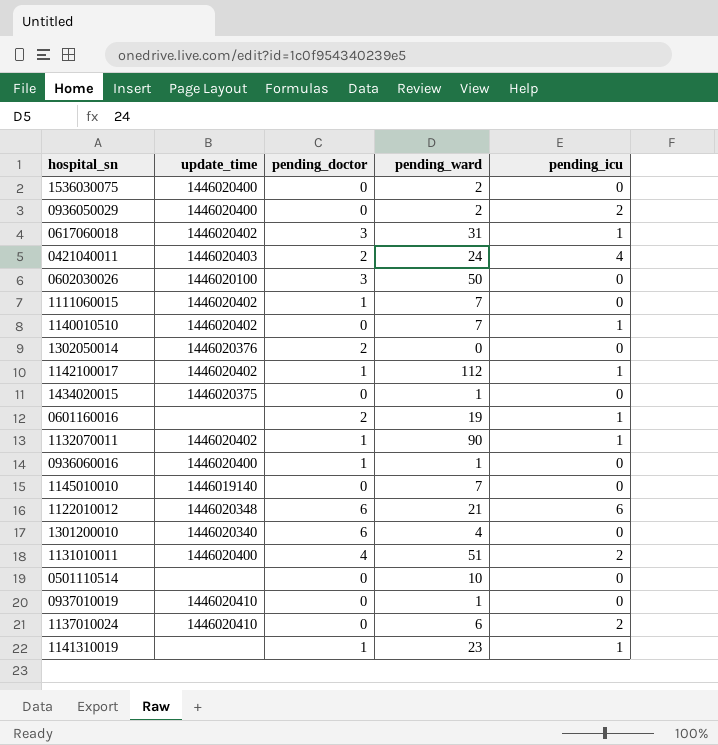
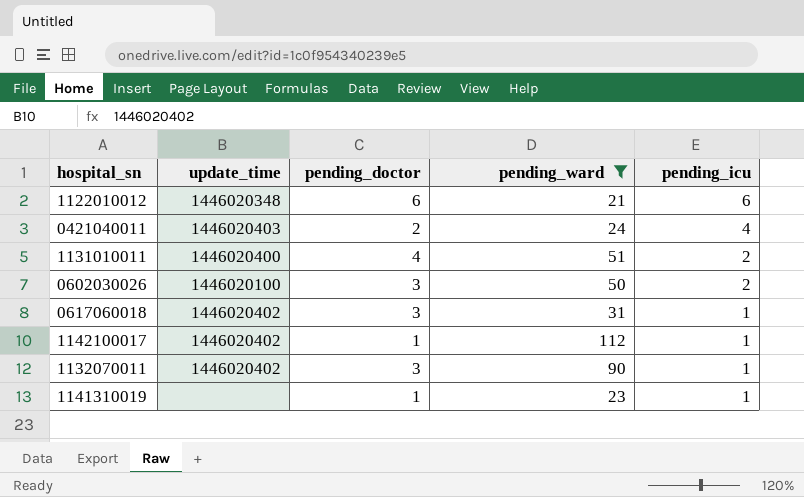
filter: none -> pending_ward >= 21
row order: none -> pending_icu descending
0602030026 | pending_icu: 0 -> 2
1132070011 | pending_doctor: 1 -> 3

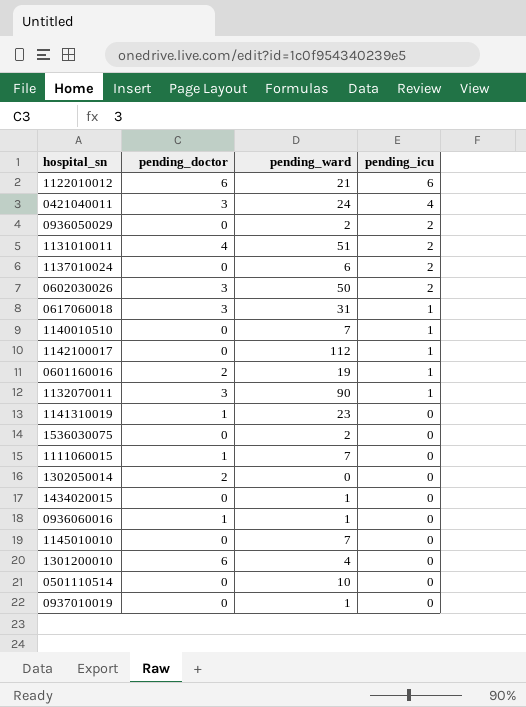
filter: pending_ward >= 21 -> none
column update_time | position: 2 -> none
0421040011 | pending_doctor: 2 -> 3
1142100017 | pending_doctor: 1 -> 0
1141310019 | pending_icu: 1 -> 0

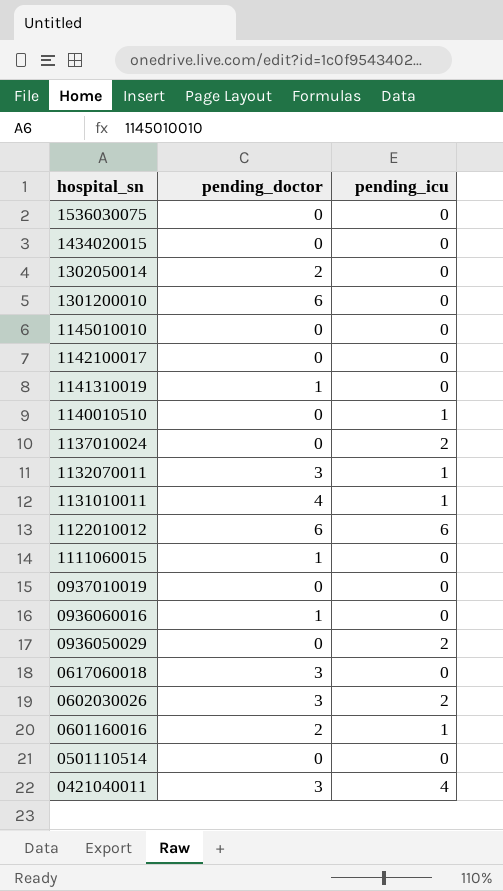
row order: pending_icu descending -> hospital_sn descending
column pending_ward | position: 3 -> none
1142100017 | pending_icu: 1 -> 0
1131010011 | pending_icu: 2 -> 1
0617060018 | pending_icu: 1 -> 0

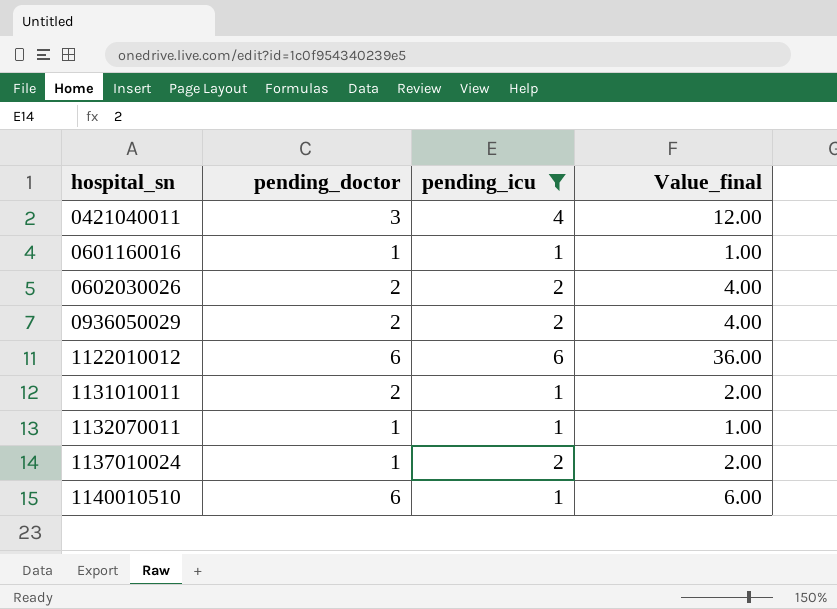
filter: none -> pending_icu != 0
row order: hospital_sn descending -> hospital_sn ascending
column Value_final | formula: none -> [pending_doctor] * [pending_icu]
0601160016 | pending_doctor: 2 -> 1
0602030026 | pending_doctor: 3 -> 2
0936050029 | pending_doctor: 0 -> 2
1131010011 | pending_doctor: 4 -> 2
1132070011 | pending_doctor: 3 -> 1
1137010024 | pending_doctor: 0 -> 1
1140010510 | pending_doctor: 0 -> 6

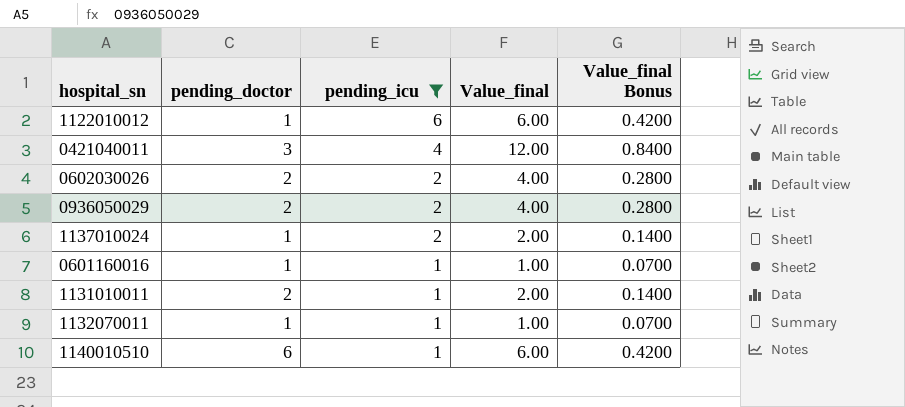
row order: hospital_sn ascending -> pending_icu descending
column Value_final Bonus | formula: none -> [Value_final] * 0.07
1122010012 | pending_doctor: 6 -> 1
1122010012 | Value_final: 36.00 -> 6.00

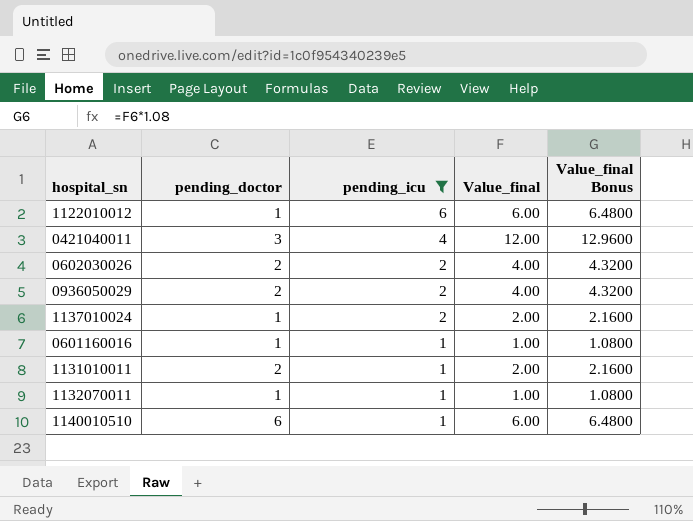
column Value_final Bonus | formula: [Value_final] * 0.07 -> [Value_final] * 1.08

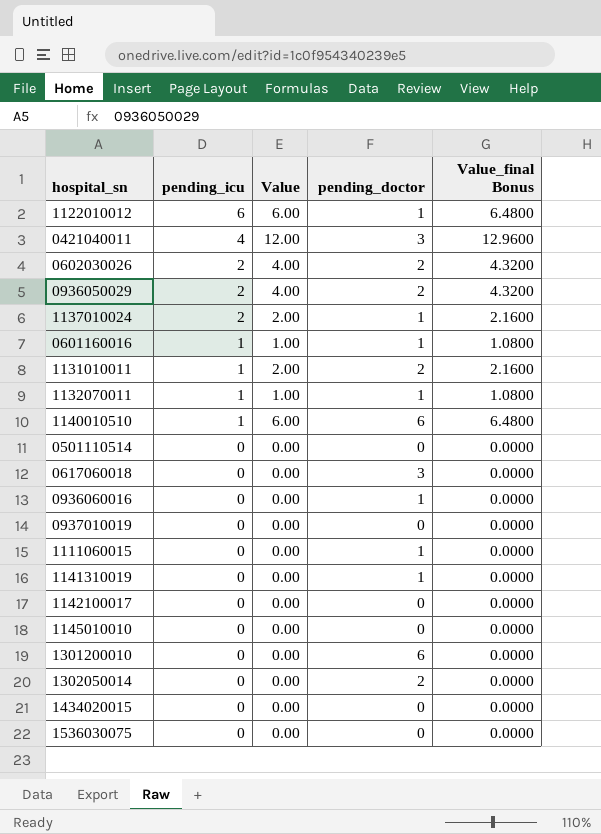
filter: pending_icu != 0 -> none
column name: Value_final -> Value
column pending_doctor | position: 2 -> 4

